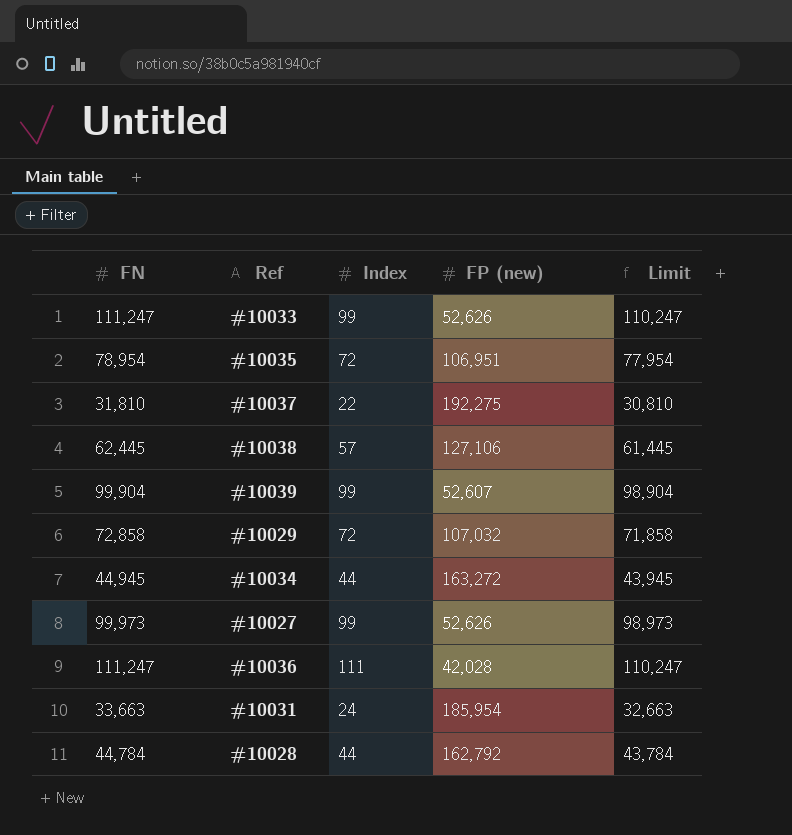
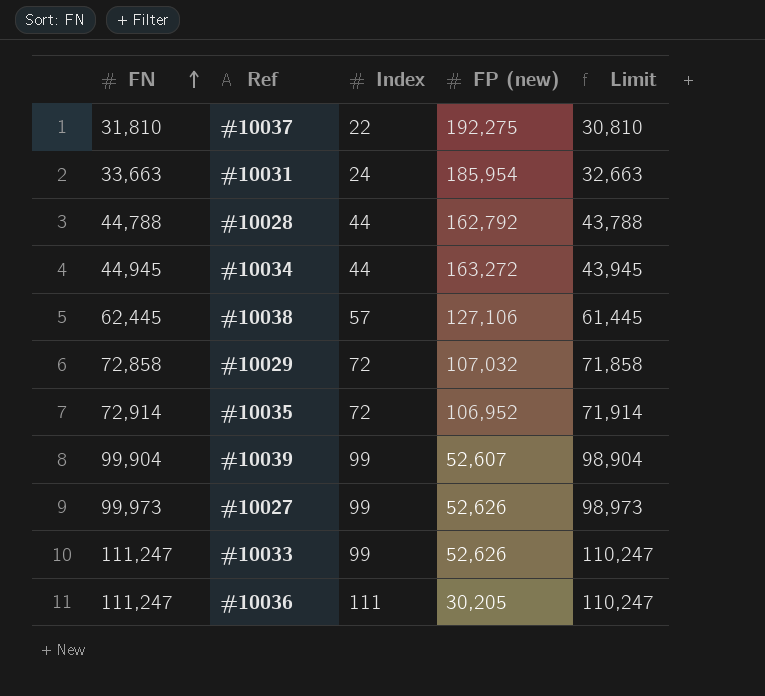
row order: none -> FN ascending
#10028 | FN: 44,784 -> 44,788
#10028 | Limit: 43,784 -> 43,788
#10035 | FN: 78,954 -> 72,914
#10035 | FP (new): 106,951 -> 106,952
#10035 | Limit: 77,954 -> 71,914
#10036 | FP (new): 42,028 -> 30,205

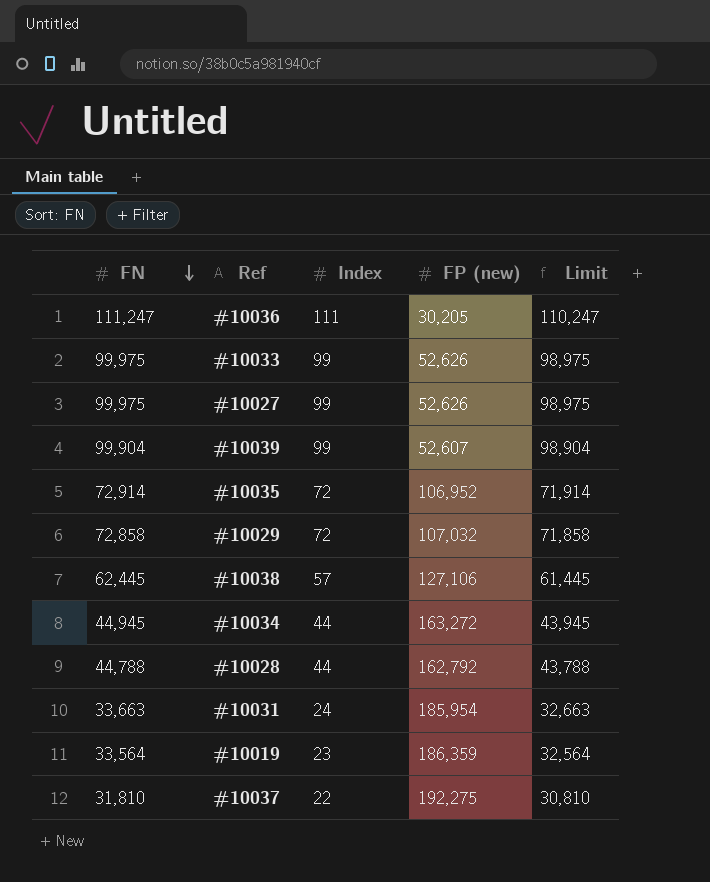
row order: FN ascending -> FN descending
#10033 | FN: 111,247 -> 99,975
#10033 | Limit: 110,247 -> 98,975
#10027 | FN: 99,973 -> 99,975
#10027 | Limit: 98,973 -> 98,975
row #10019: none -> 33,564 | 23 | 186,359 | 32,564

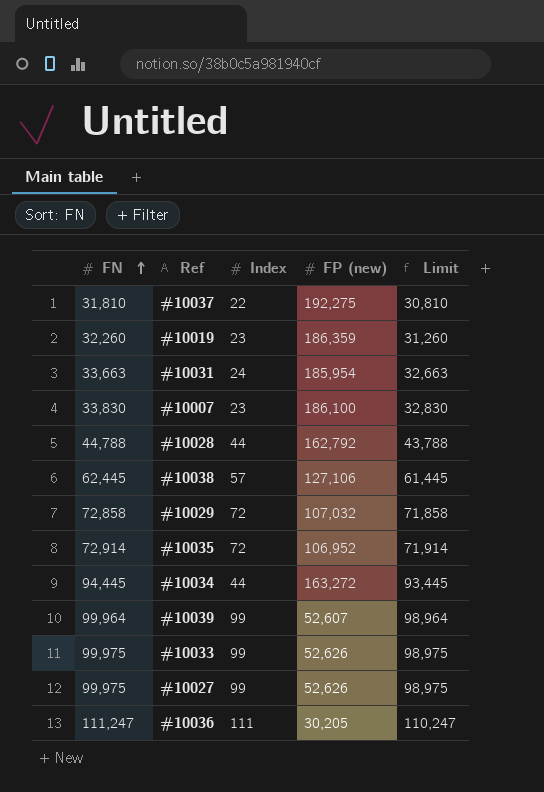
row order: FN descending -> FN ascending
#10019 | FN: 33,564 -> 32,260
#10019 | Limit: 32,564 -> 31,260
row #10007: none -> 33,830 | 23 | 186,100 | 32,830
#10034 | FN: 44,945 -> 94,445
#10034 | Limit: 43,945 -> 93,445
#10039 | FN: 99,904 -> 99,964
#10039 | Limit: 98,904 -> 98,964

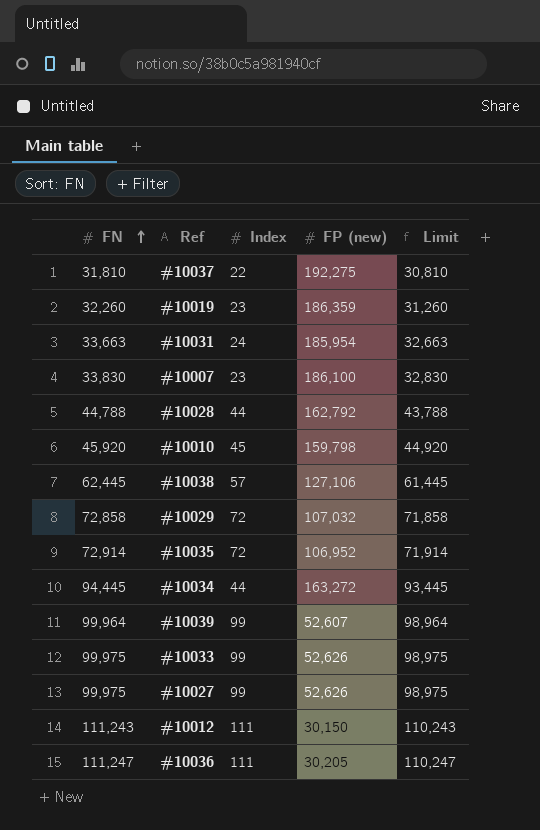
row #10010: none -> 45,920 | 45 | 159,798 | 44,920
row #10012: none -> 111,243 | 111 | 30,150 | 110,243

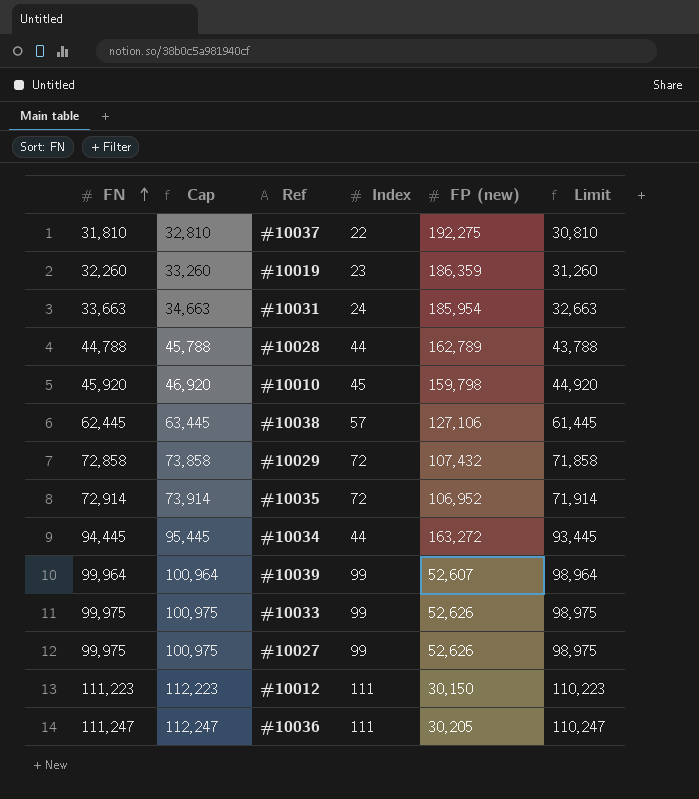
column Cap | formula: none -> [FN] + 1000
row #10007: 33,830 | 23 | 186,100 | 32,830 -> none
#10028 | FP (new): 162,792 -> 162,789
#10029 | FP (new): 107,032 -> 107,432
#10012 | FN: 111,243 -> 111,223
#10012 | Limit: 110,243 -> 110,223

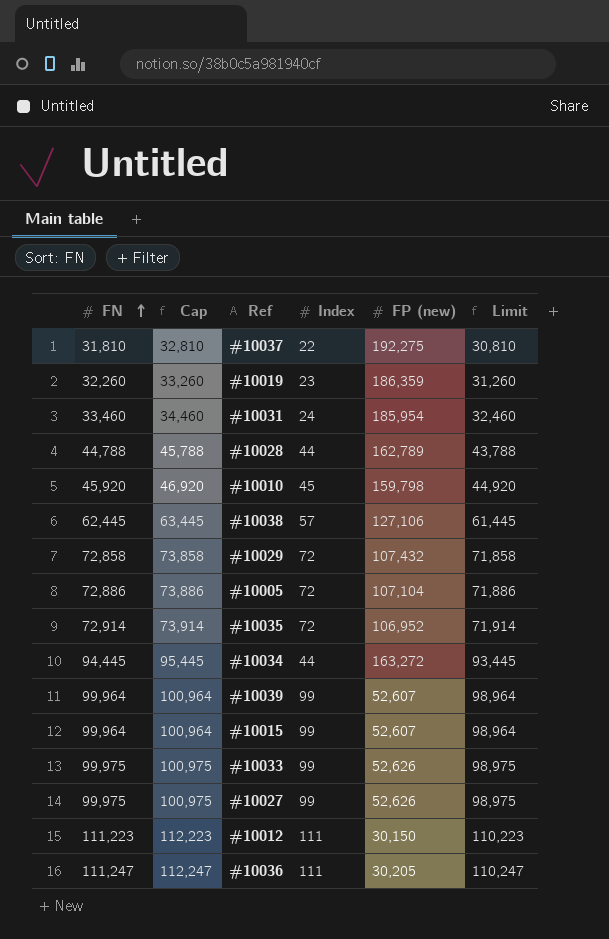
#10031 | FN: 33,663 -> 33,460
#10031 | Cap: 34,663 -> 34,460
#10031 | Limit: 32,663 -> 32,460
row #10005: none -> 72,886 | 73,886 | 72 | 107,104 | 71,886
row #10015: none -> 99,964 | 100,964 | 99 | 52,607 | 98,964

